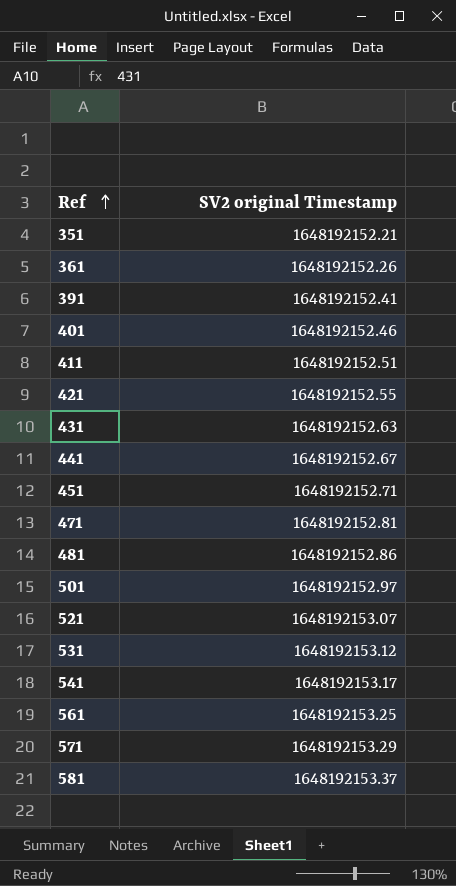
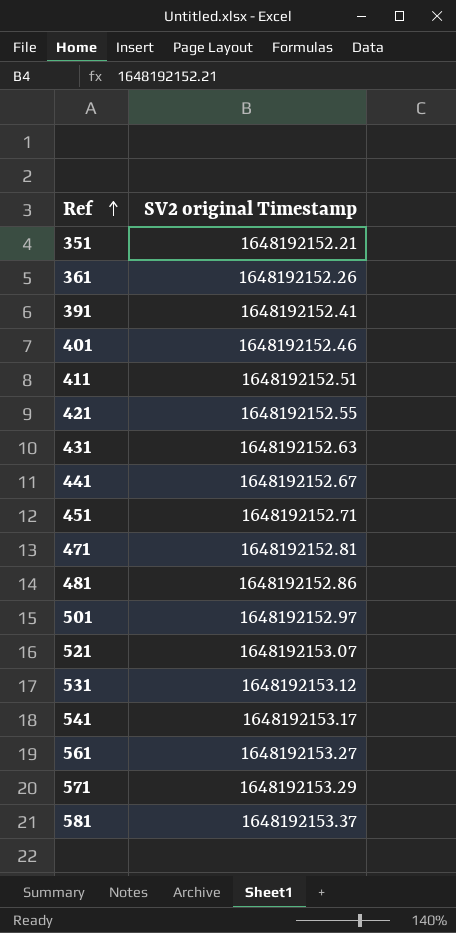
561 | SV2 original Timestamp: 1648192153.25 -> 1648192153.27

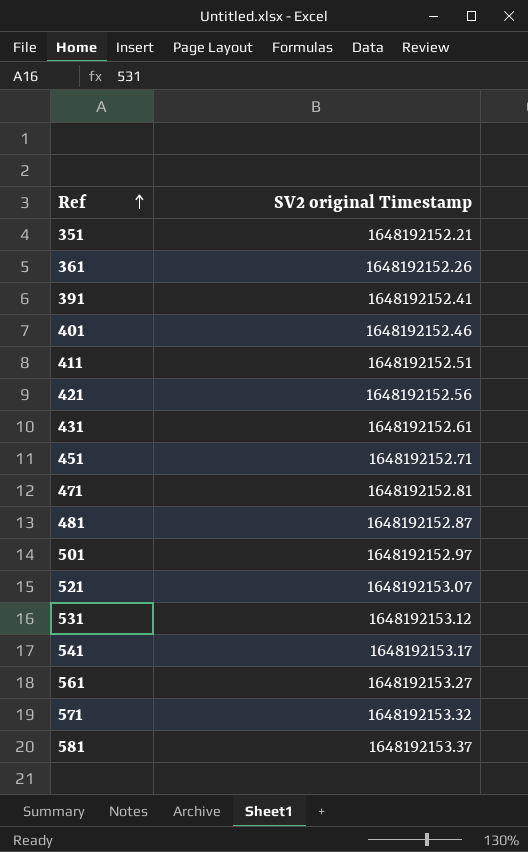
row 441: 1648192152.67 -> none
421 | SV2 original Timestamp: 1648192152.55 -> 1648192152.56
431 | SV2 original Timestamp: 1648192152.63 -> 1648192152.61
481 | SV2 original Timestamp: 1648192152.86 -> 1648192152.87
571 | SV2 original Timestamp: 1648192153.29 -> 1648192153.32

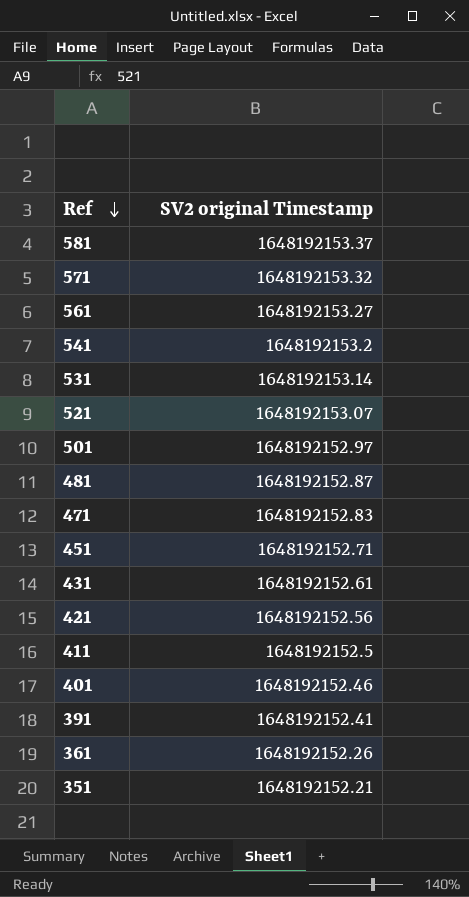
row order: Ref ascending -> Ref descending
541 | SV2 original Timestamp: 1648192153.17 -> 1648192153.2
531 | SV2 original Timestamp: 1648192153.12 -> 1648192153.14
471 | SV2 original Timestamp: 1648192152.81 -> 1648192152.83
411 | SV2 original Timestamp: 1648192152.51 -> 1648192152.5

